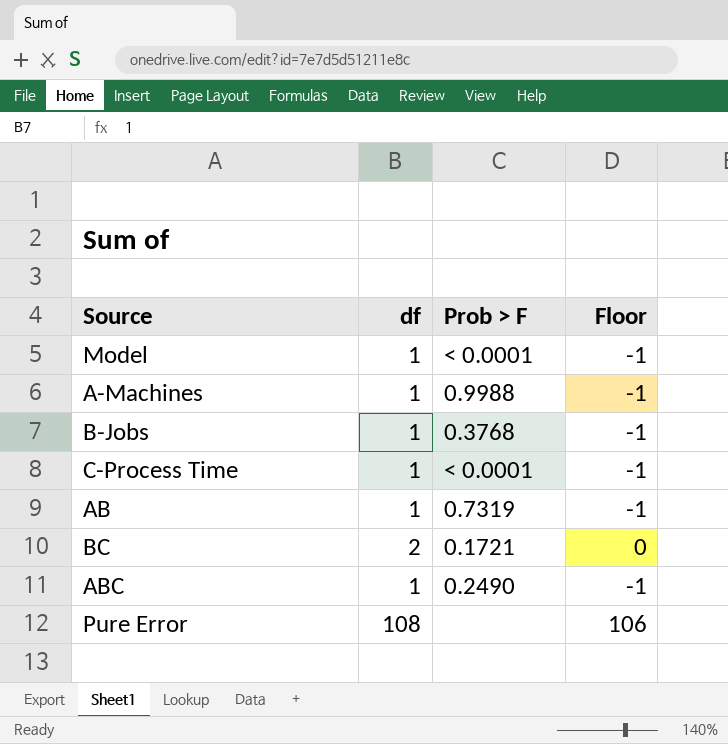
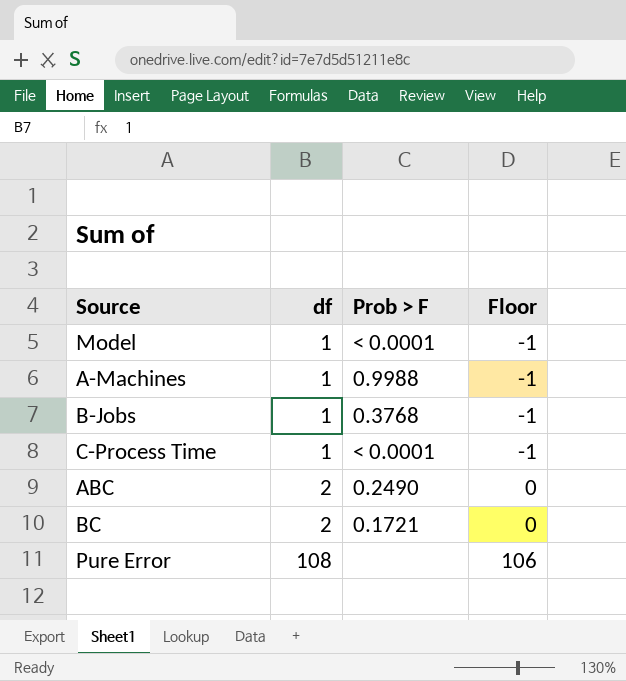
row order: none -> df ascending
row AB: 1 | 0.7319 | -1 -> none
ABC | df: 1 -> 2
ABC | Floor: -1 -> 0

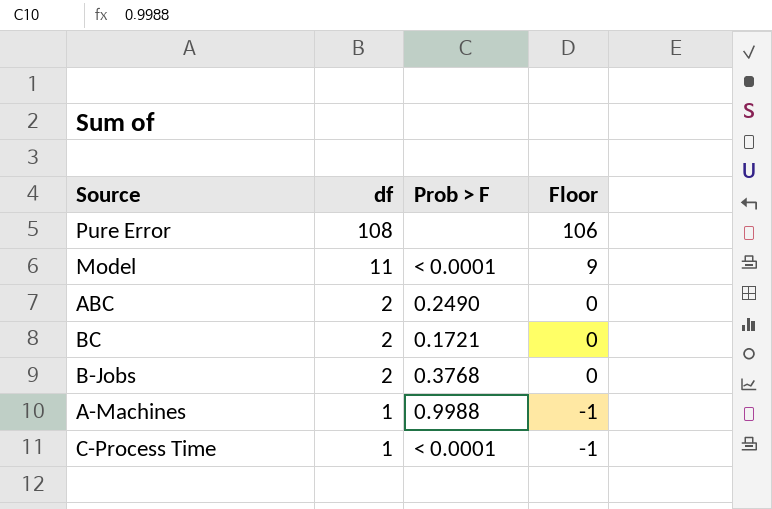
row order: df ascending -> df descending
Model | df: 1 -> 11
Model | Floor: -1 -> 9
B-Jobs | df: 1 -> 2
B-Jobs | Floor: -1 -> 0

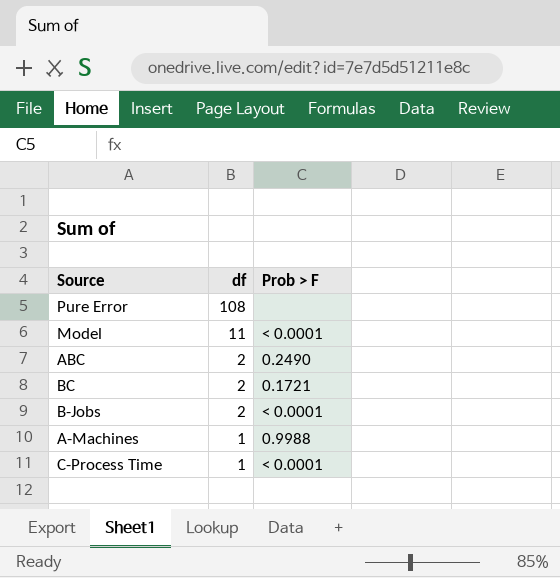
column Floor | formula: [df] - 2 -> none
B-Jobs | Prob > F: 0.3768 -> < 0.0001

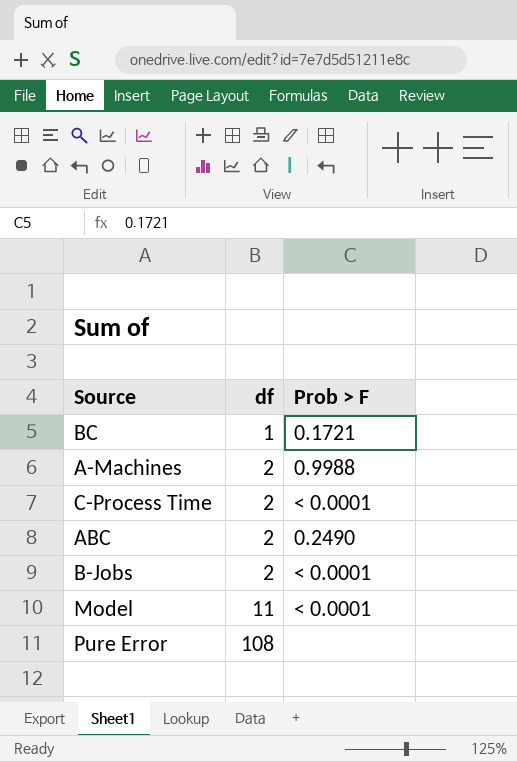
row order: df descending -> df ascending
BC | df: 2 -> 1
A-Machines | df: 1 -> 2
C-Process Time | df: 1 -> 2

